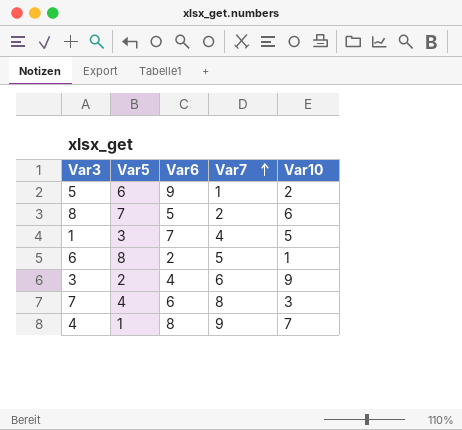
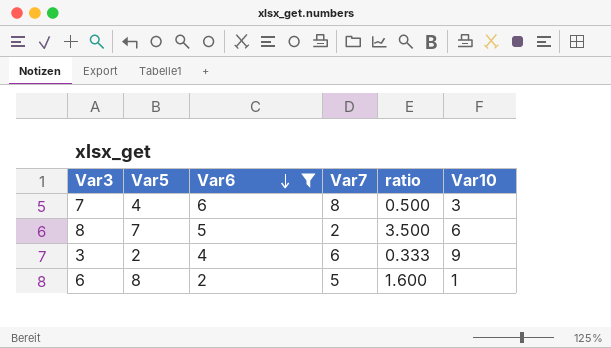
filter: none -> Var6 <= 6
row order: Var7 ascending -> Var6 descending
column ratio | formula: none -> [Var5] / [Var7]

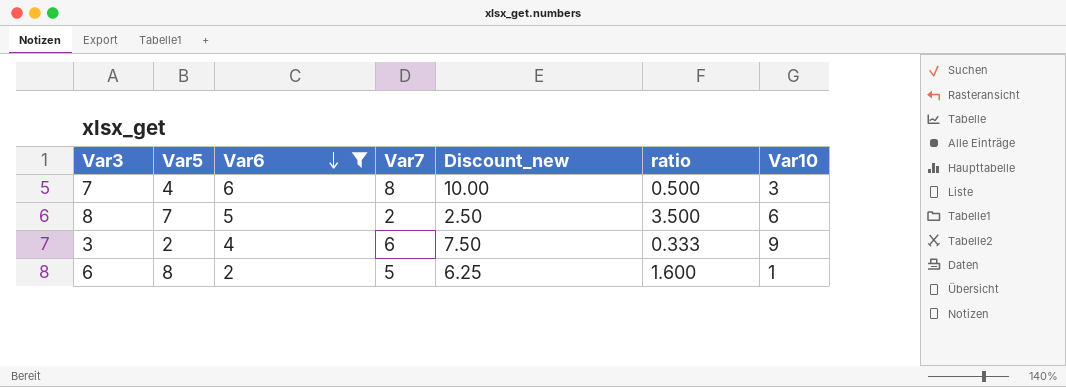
column Discount_new | formula: none -> [Var7] * 1.25

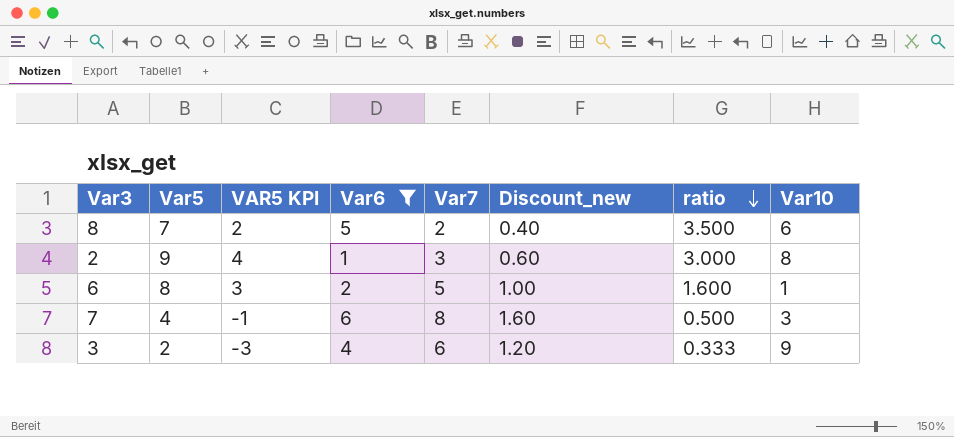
row order: Var6 descending -> ratio descending
column VAR5 KPI | formula: none -> [Var5] - 5
column Discount_new | formula: [Var7] * 1.25 -> [Var7] * 0.2
row 2: none -> 9 | 4 | 1 | 3 | 0.60 | 3.000 | 8

